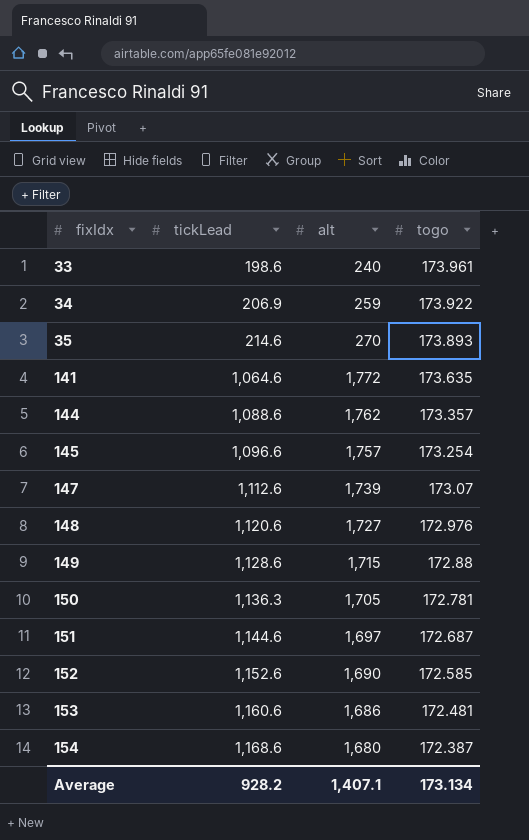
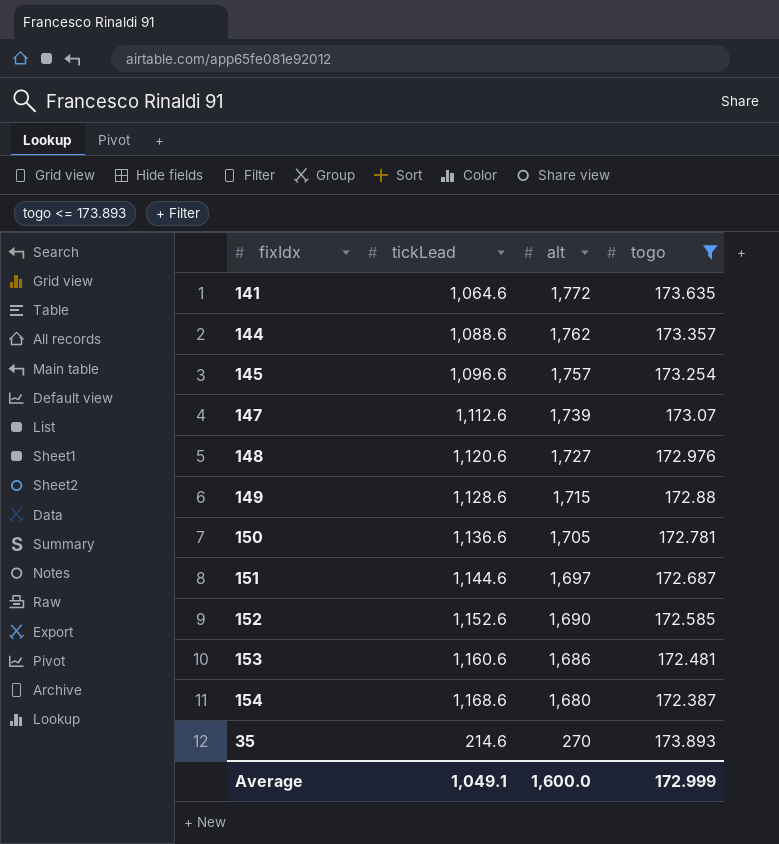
filter: none -> togo <= 173.893
row order: fixIdx ascending -> alt descending
150 | tickLead: 1,136.3 -> 1,136.6
Average | tickLead: 928.2 -> 1,049.1
Average | alt: 1,407.1 -> 1,600.0
Average | togo: 173.134 -> 172.999

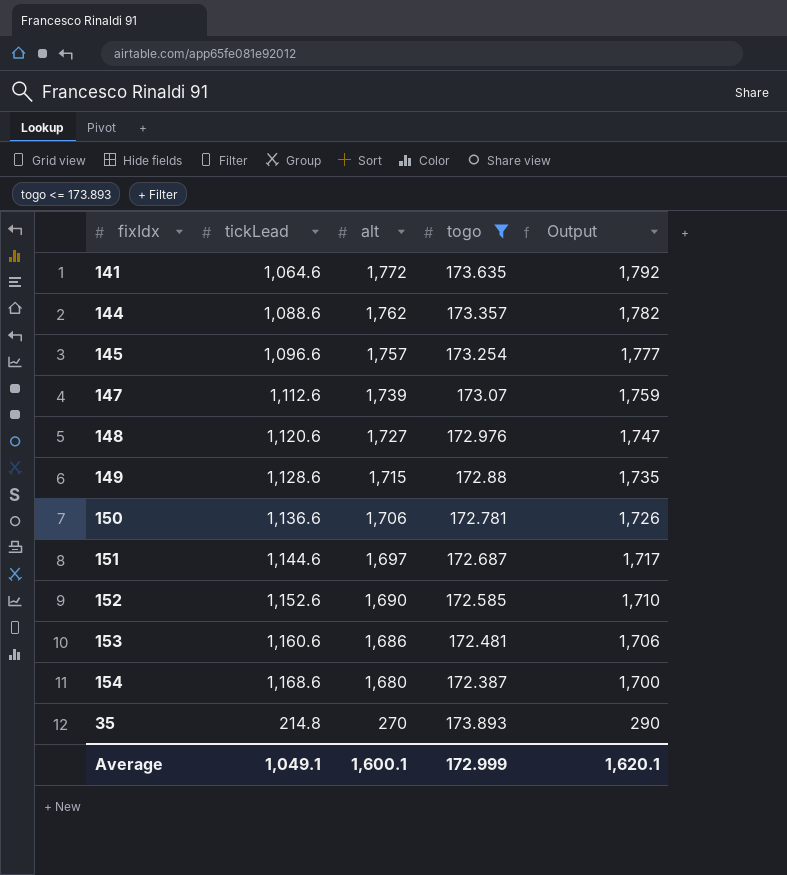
column Output | formula: none -> [alt] + 20
150 | alt: 1,705 -> 1,706
35 | tickLead: 214.6 -> 214.8
Average | alt: 1,600.0 -> 1,600.1

